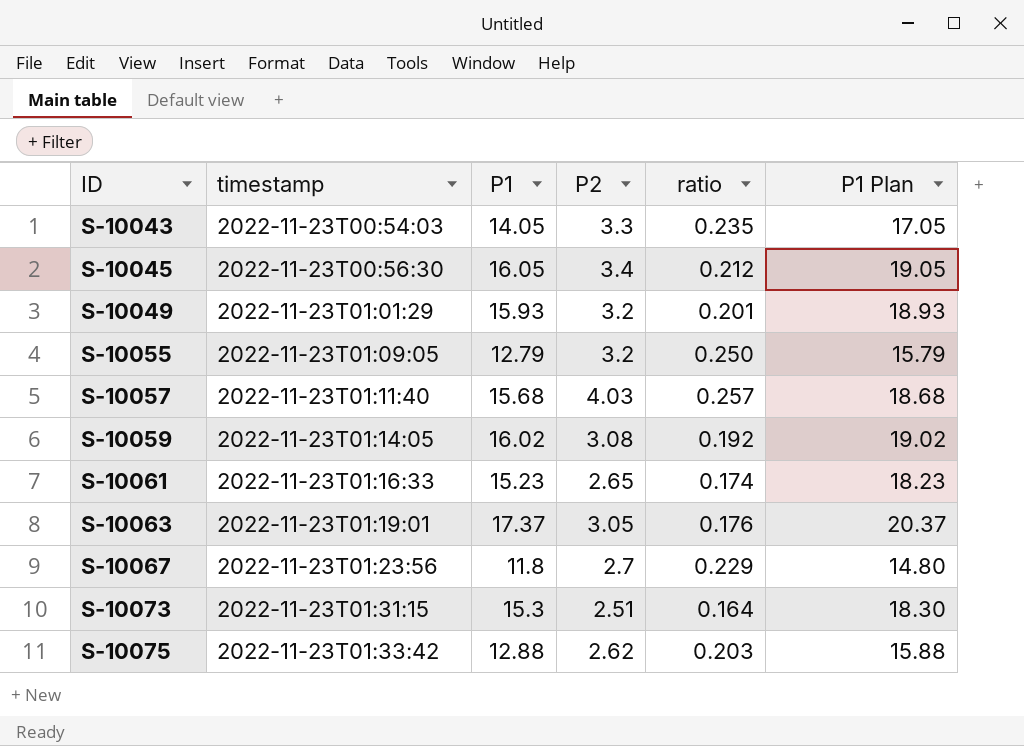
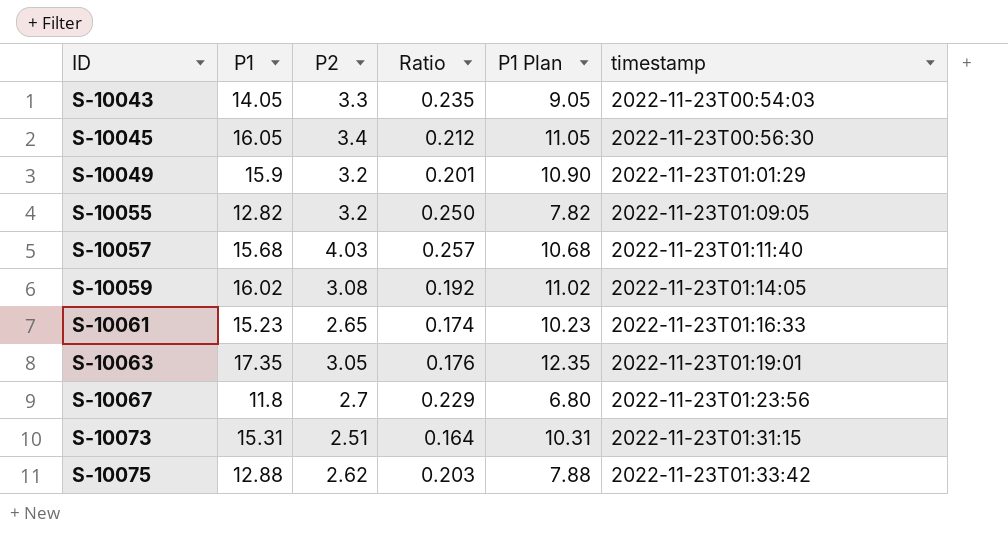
column name: ratio -> Ratio
column P1 Plan | formula: [P1] + 3 -> [P1] - 5
column timestamp | position: 2 -> 6
S-10049 | P1: 15.93 -> 15.9
S-10055 | P1: 12.79 -> 12.82
S-10063 | P1: 17.37 -> 17.35
S-10073 | P1: 15.3 -> 15.31

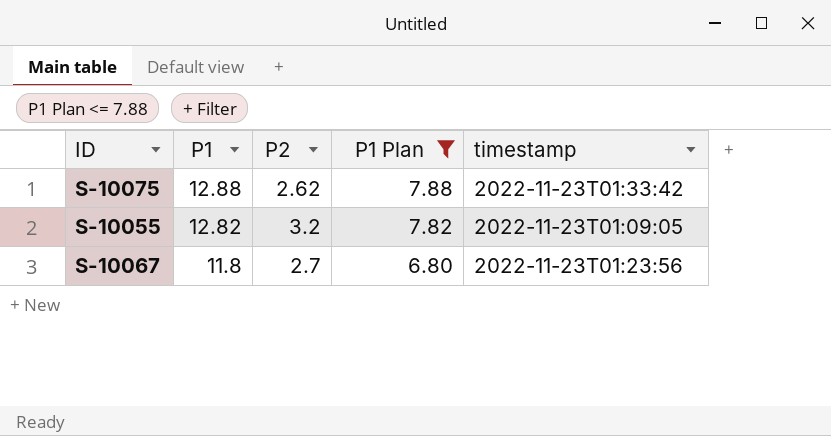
filter: none -> P1 Plan <= 7.88
row order: ID ascending -> P1 descending
column Ratio | formula: [P2] / [P1] -> none

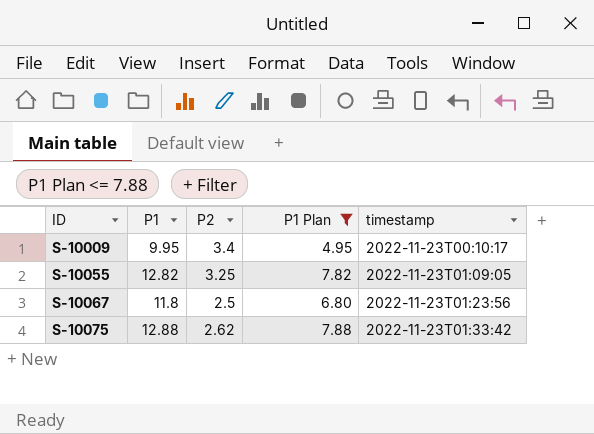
row order: P1 descending -> ID ascending
row S-10009: none -> 9.95 | 3.4 | 4.95 | 2022-11-23T00:10:17
S-10055 | P2: 3.2 -> 3.25
S-10067 | P2: 2.7 -> 2.5

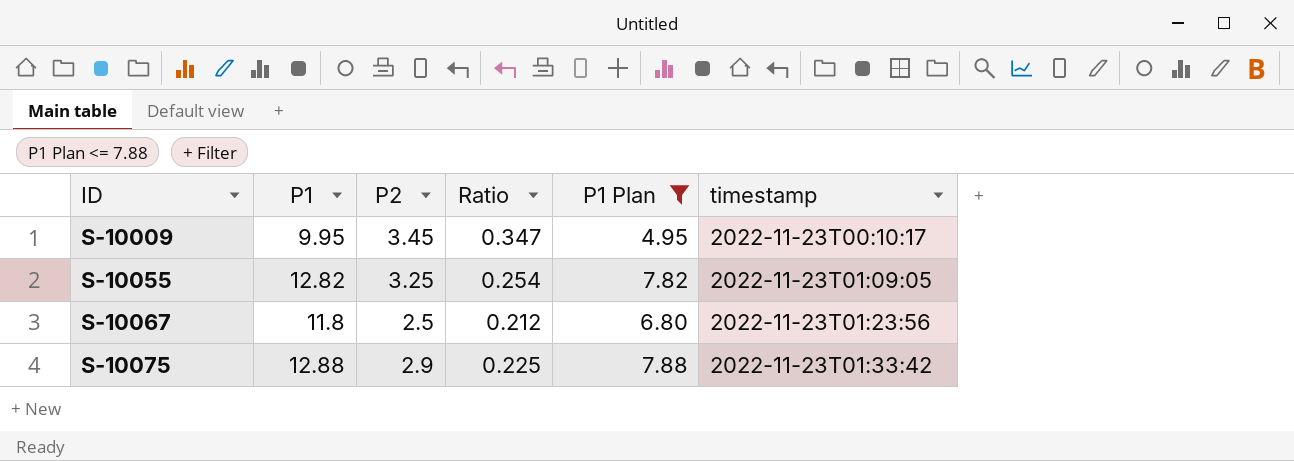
column Ratio | formula: none -> [P2] / [P1]
S-10009 | P2: 3.4 -> 3.45
S-10075 | P2: 2.62 -> 2.9

